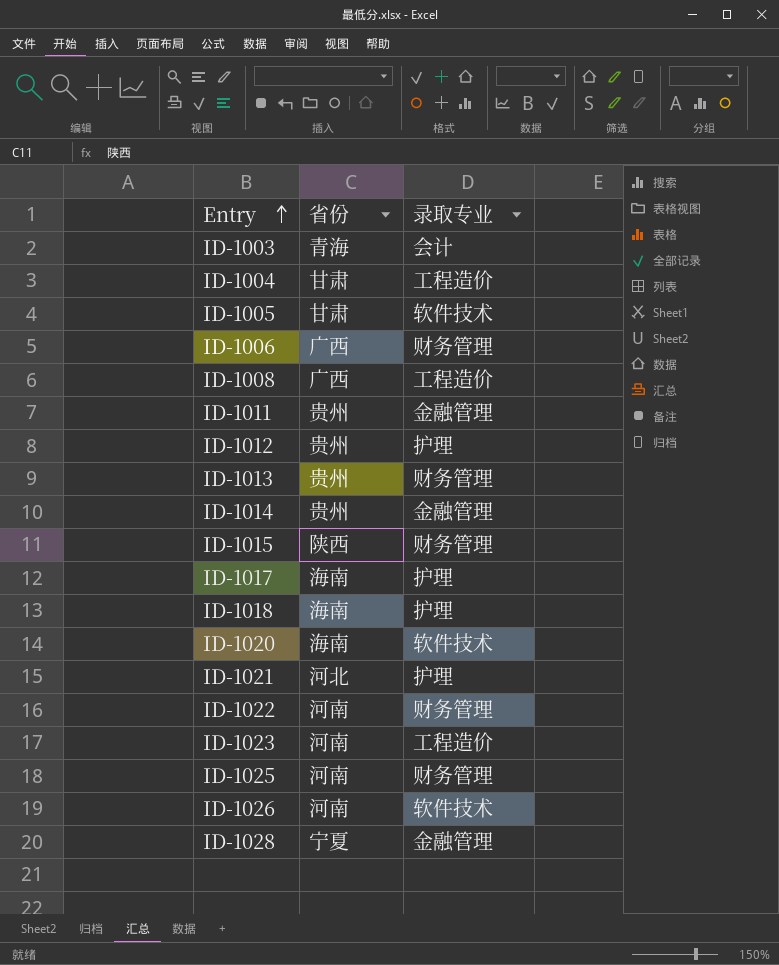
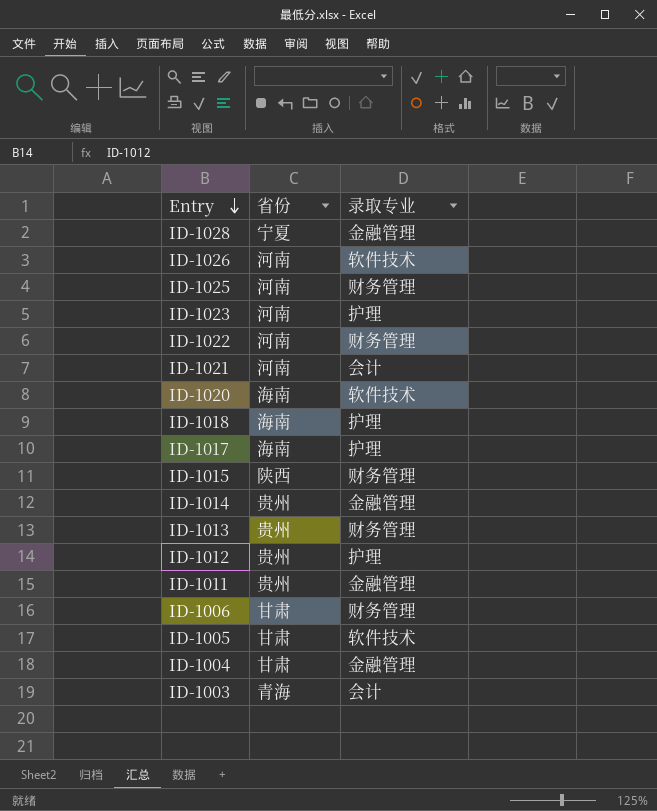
row order: Entry ascending -> Entry descending
row ID-1008: 广西 | 工程造价 -> none
ID-1023 | 录取专业: 工程造价 -> 护理
ID-1021 | 省份: 河北 -> 河南
ID-1021 | 录取专业: 护理 -> 会计
ID-1006 | 省份: 广西 -> 甘肃
ID-1004 | 录取专业: 工程造价 -> 金融管理

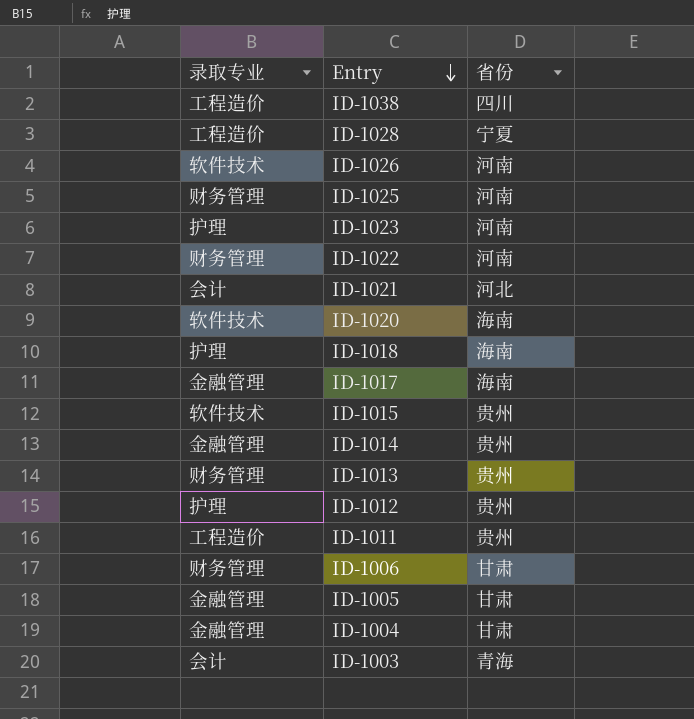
column 录取专业 | position: 3 -> 1
row ID-1038: none -> 工程造价 | 四川
ID-1028 | 录取专业: 金融管理 -> 工程造价
ID-1021 | 省份: 河南 -> 河北
ID-1017 | 录取专业: 护理 -> 金融管理
ID-1015 | 录取专业: 财务管理 -> 软件技术
ID-1015 | 省份: 陕西 -> 贵州
ID-1011 | 录取专业: 金融管理 -> 工程造价
ID-1005 | 录取专业: 软件技术 -> 金融管理

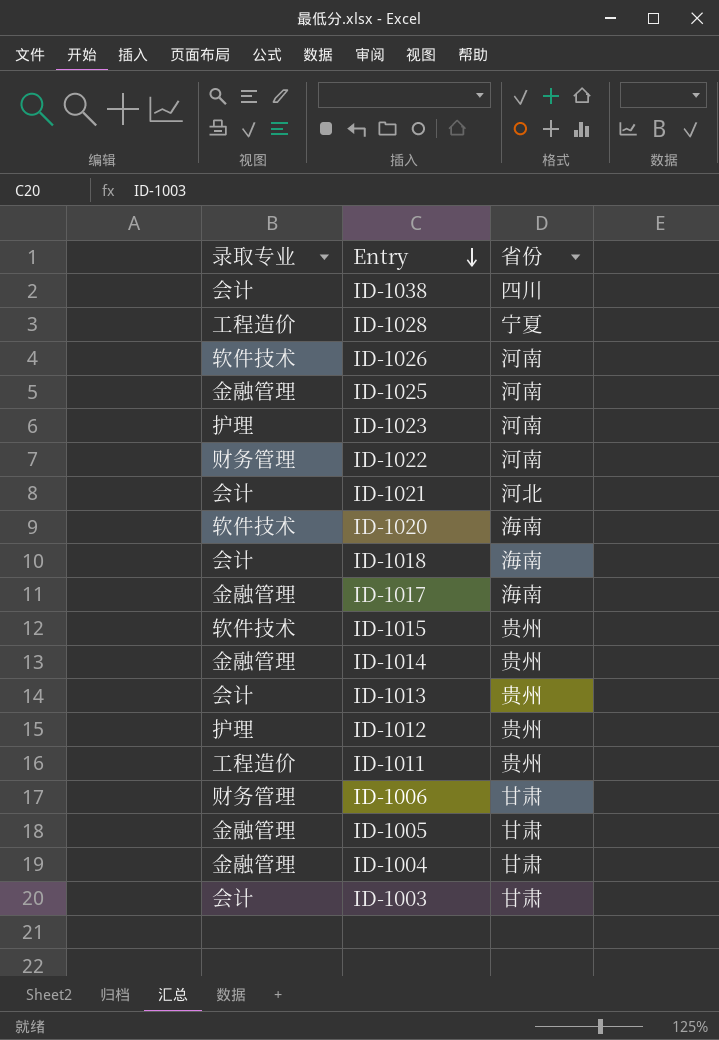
ID-1038 | 录取专业: 工程造价 -> 会计
ID-1025 | 录取专业: 财务管理 -> 金融管理
ID-1018 | 录取专业: 护理 -> 会计
ID-1013 | 录取专业: 财务管理 -> 会计
ID-1003 | 省份: 青海 -> 甘肃

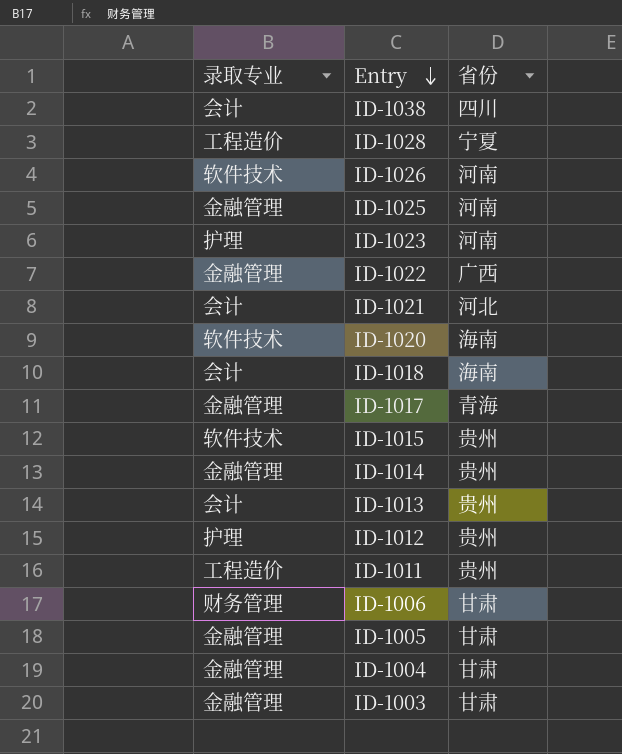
ID-1022 | 录取专业: 财务管理 -> 金融管理
ID-1022 | 省份: 河南 -> 广西
ID-1017 | 省份: 海南 -> 青海
ID-1003 | 录取专业: 会计 -> 金融管理

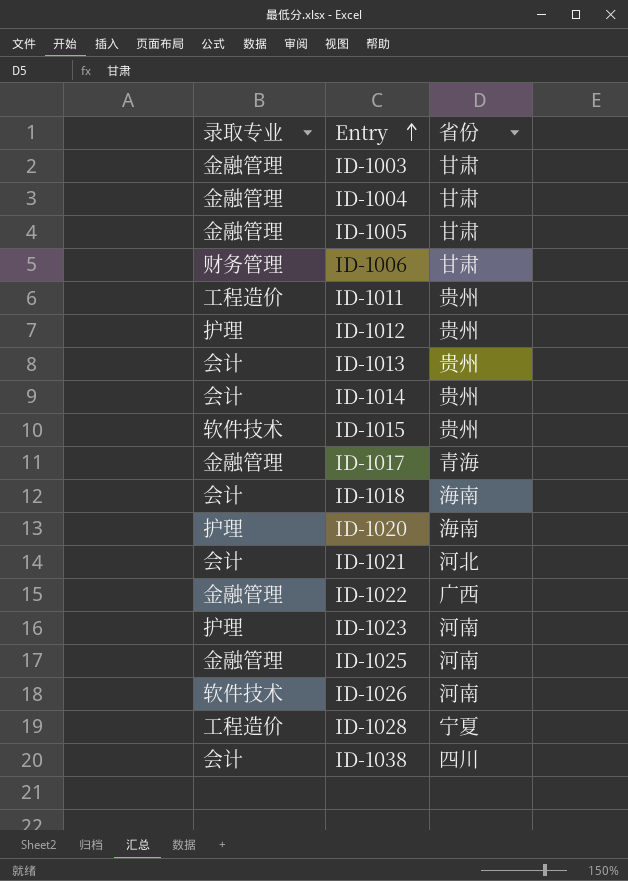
row order: Entry descending -> Entry ascending
ID-1014 | 录取专业: 金融管理 -> 会计
ID-1020 | 录取专业: 软件技术 -> 护理

